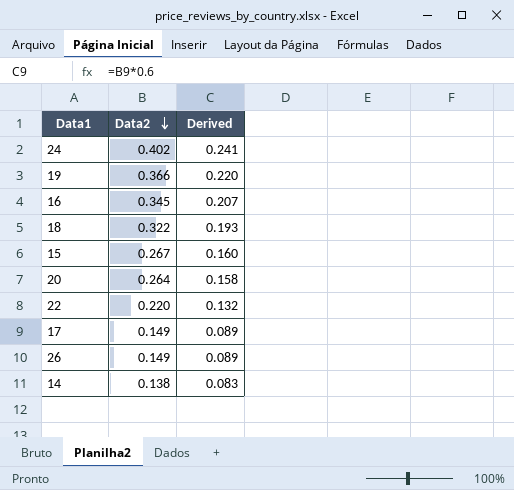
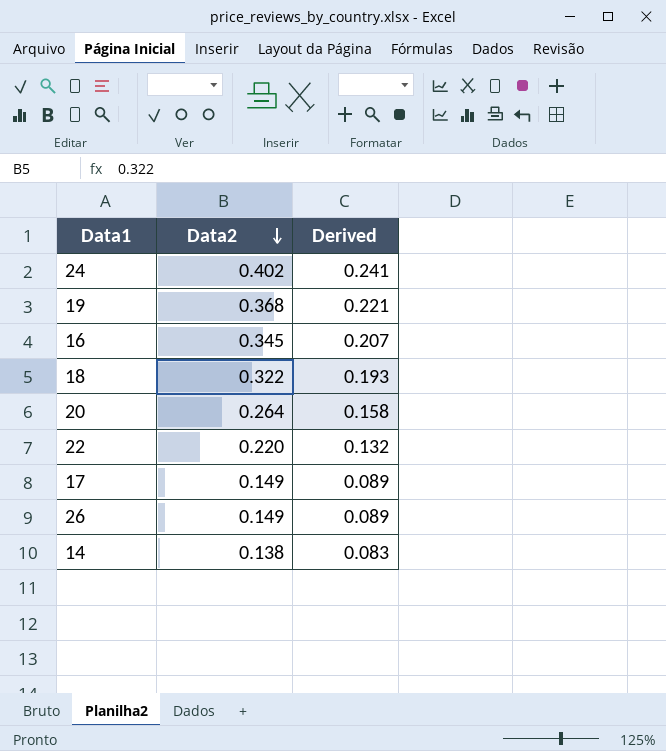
row 15: 0.267 | 0.160 -> none
19 | Data2: 0.366 -> 0.368
19 | Derived: 0.220 -> 0.221

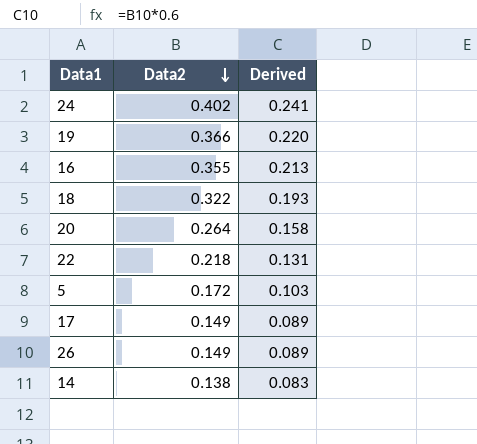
19 | Data2: 0.368 -> 0.366
19 | Derived: 0.221 -> 0.220
16 | Data2: 0.345 -> 0.355
16 | Derived: 0.207 -> 0.213
22 | Data2: 0.220 -> 0.218
22 | Derived: 0.132 -> 0.131
row 5: none -> 0.172 | 0.103

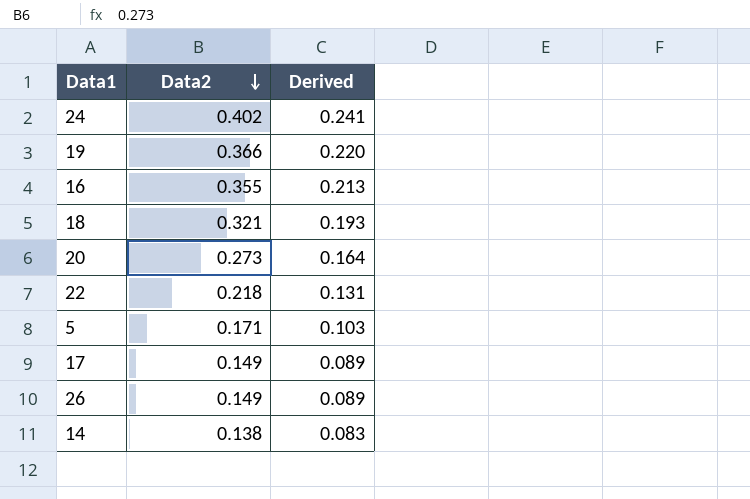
18 | Data2: 0.322 -> 0.321
20 | Data2: 0.264 -> 0.273
20 | Derived: 0.158 -> 0.164
5 | Data2: 0.172 -> 0.171

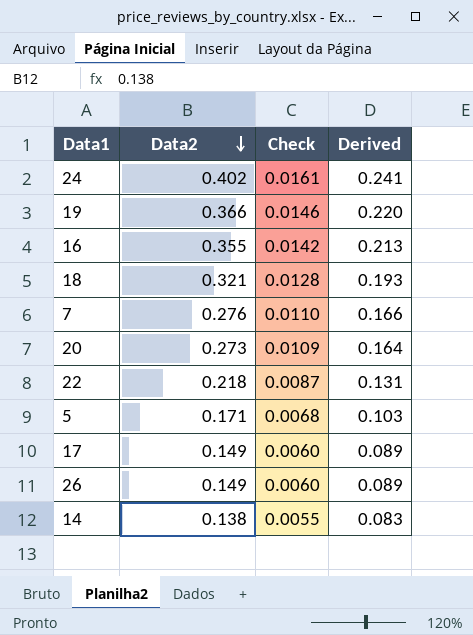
column Check | formula: none -> [Data2] * 0.04
row 7: none -> 0.276 | 0.0110 | 0.166

